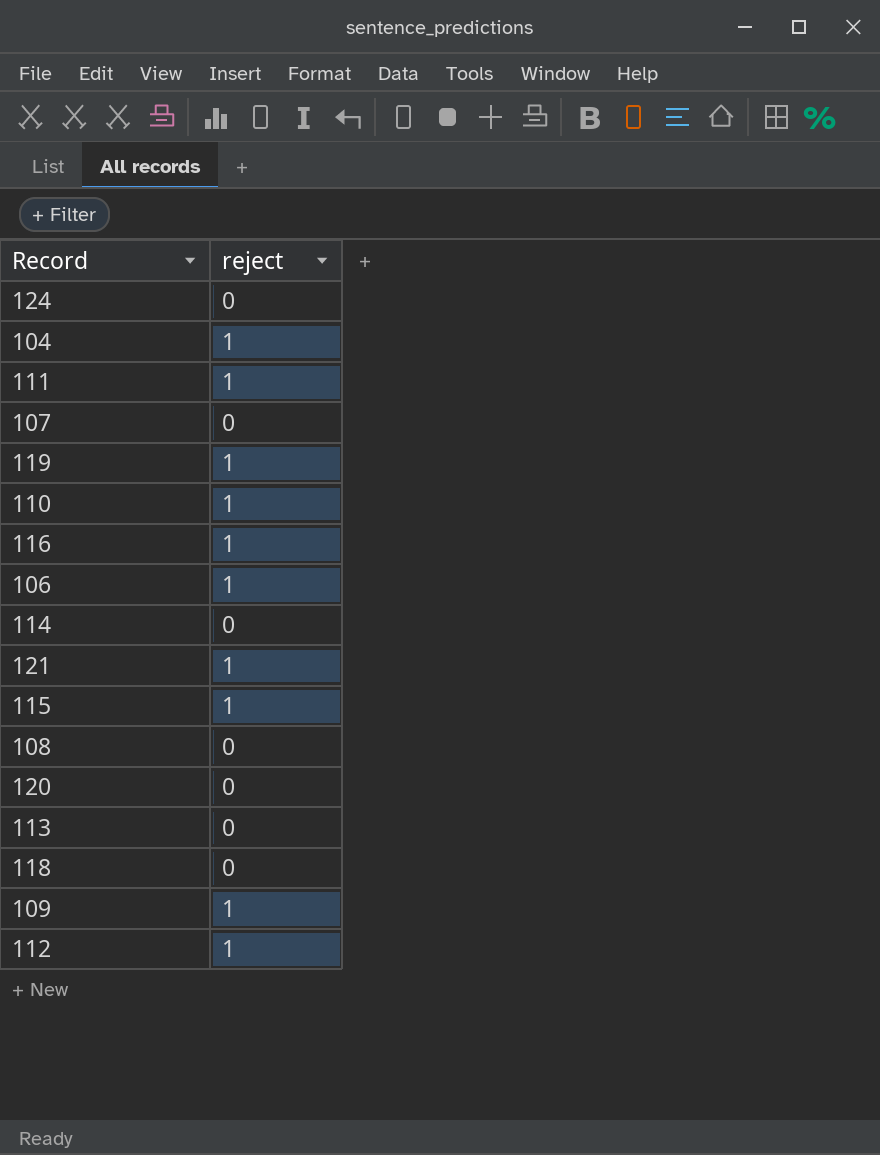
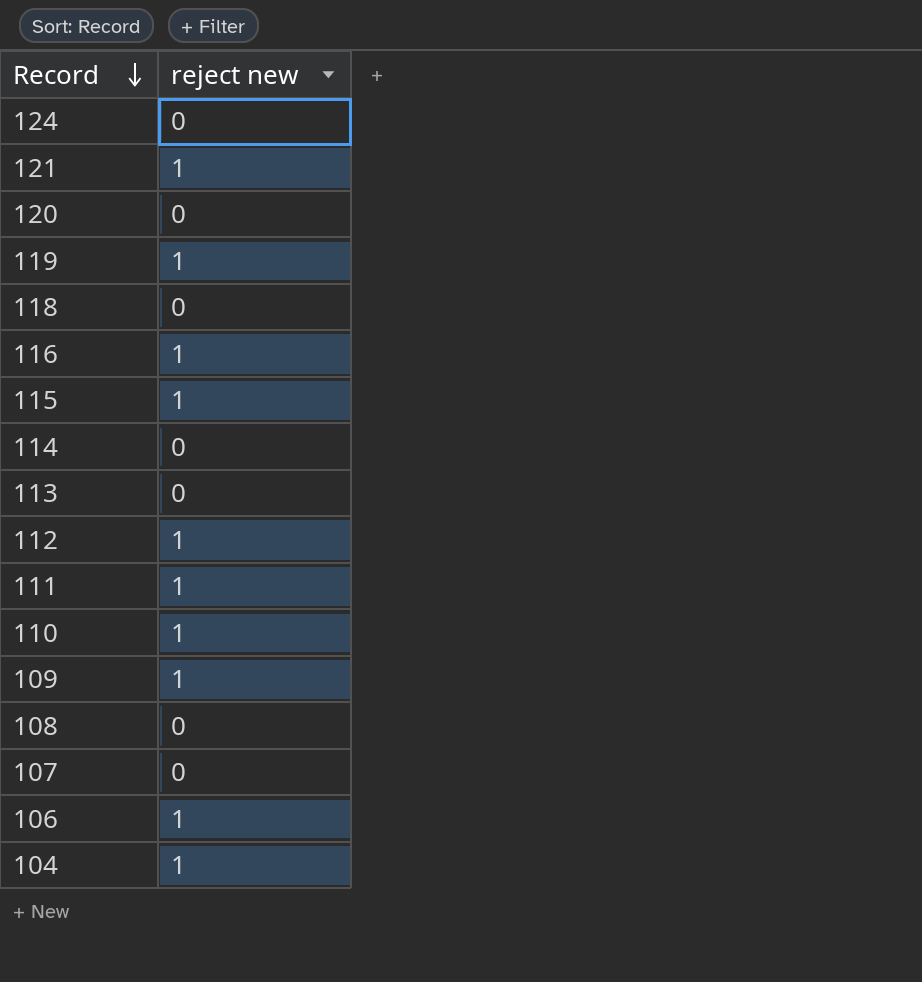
row order: none -> Record descending
column name: reject -> reject new

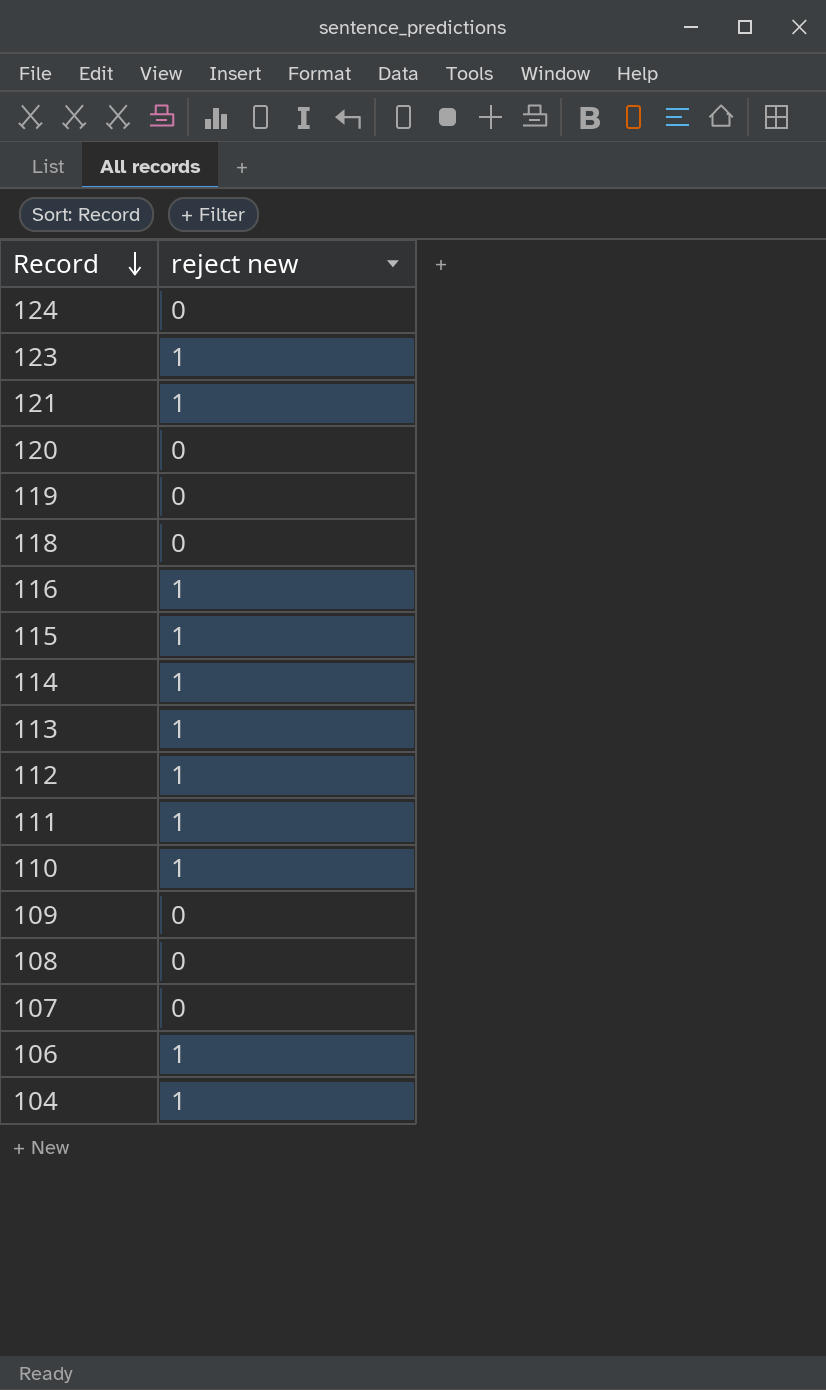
row 123: none -> 1
119 | reject new: 1 -> 0
114 | reject new: 0 -> 1
113 | reject new: 0 -> 1
109 | reject new: 1 -> 0

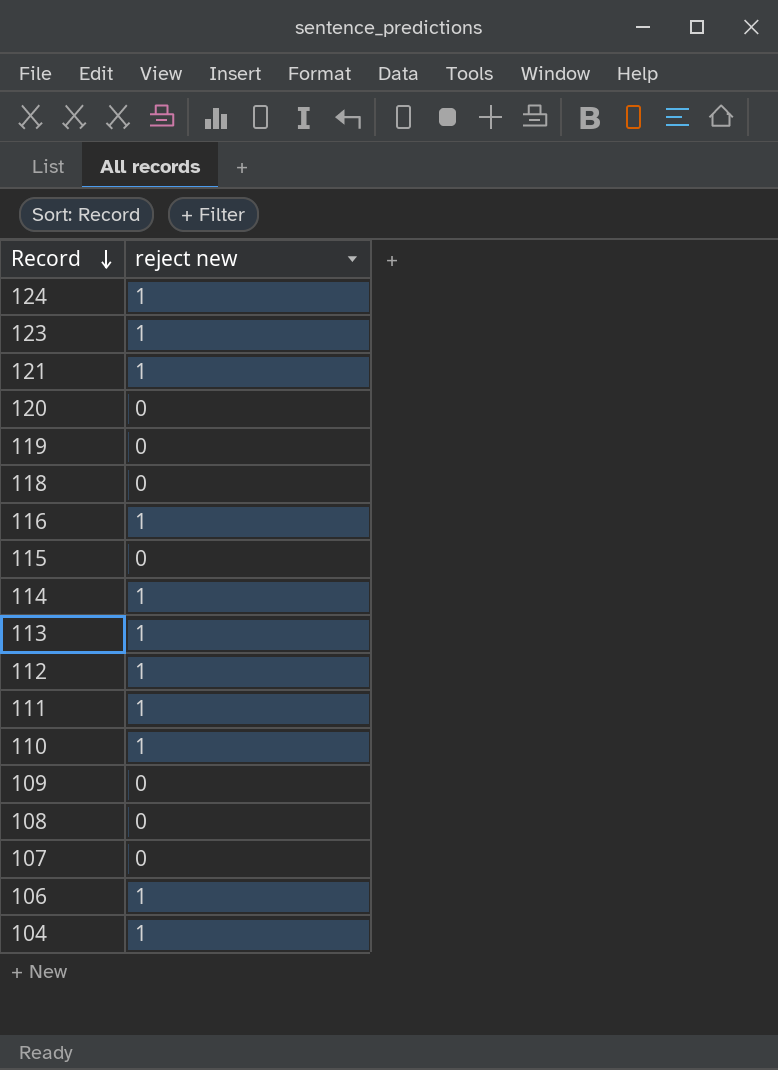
124 | reject new: 0 -> 1
115 | reject new: 1 -> 0

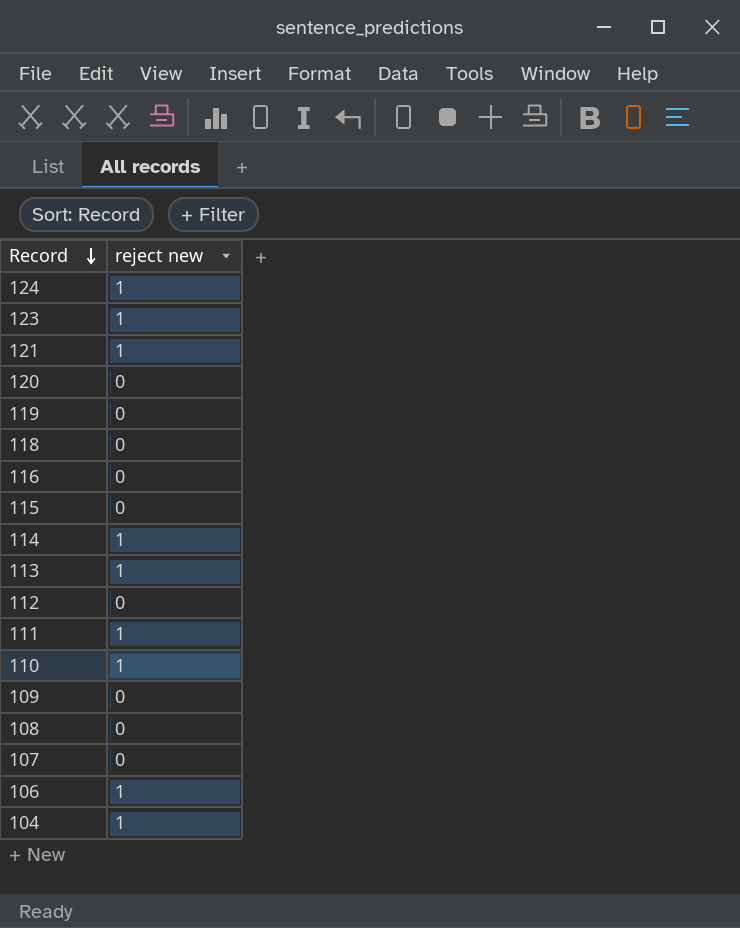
116 | reject new: 1 -> 0
112 | reject new: 1 -> 0

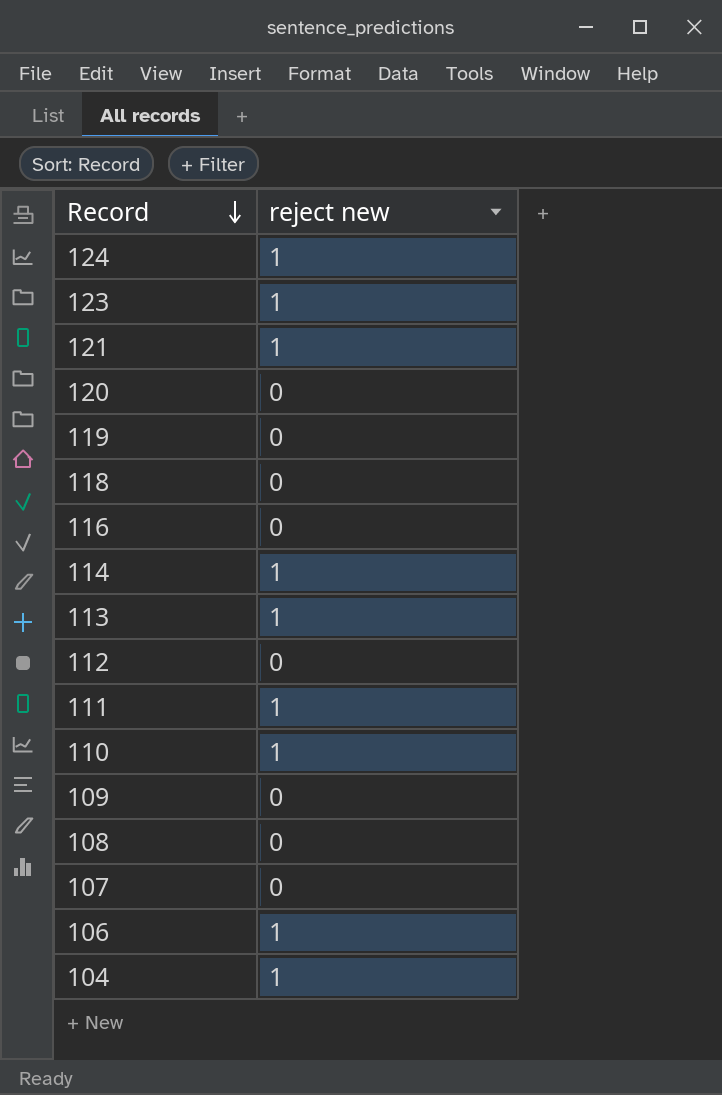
row 115: 0 -> none

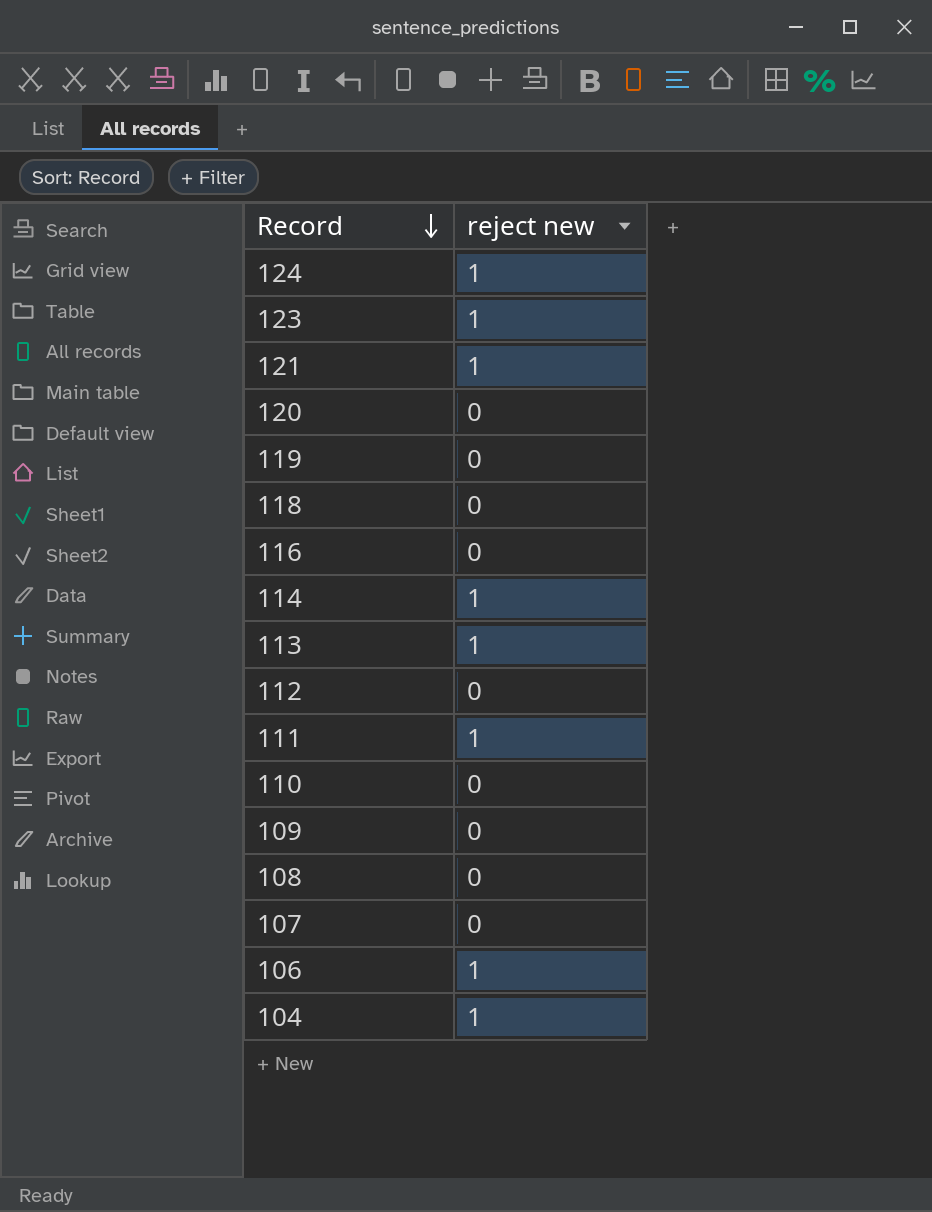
110 | reject new: 1 -> 0

